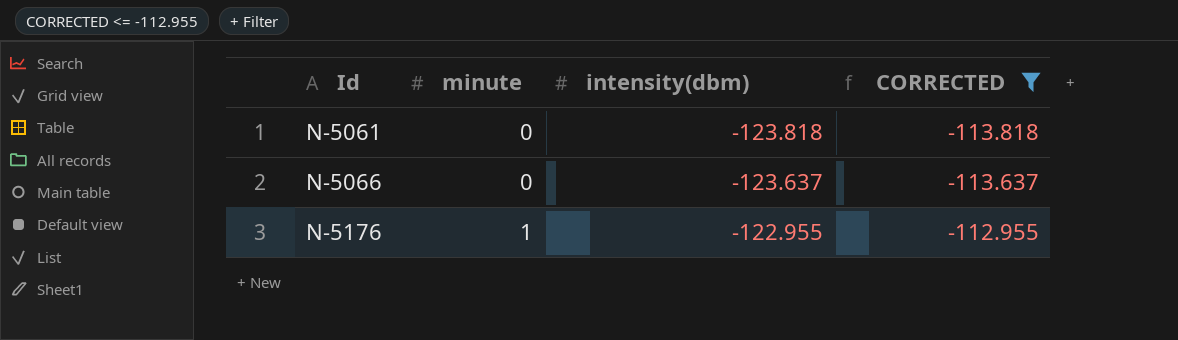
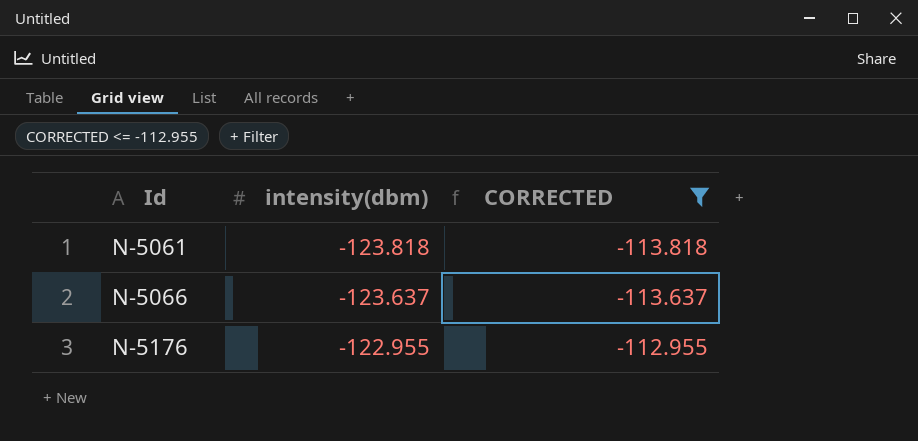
column minute | position: 2 -> none

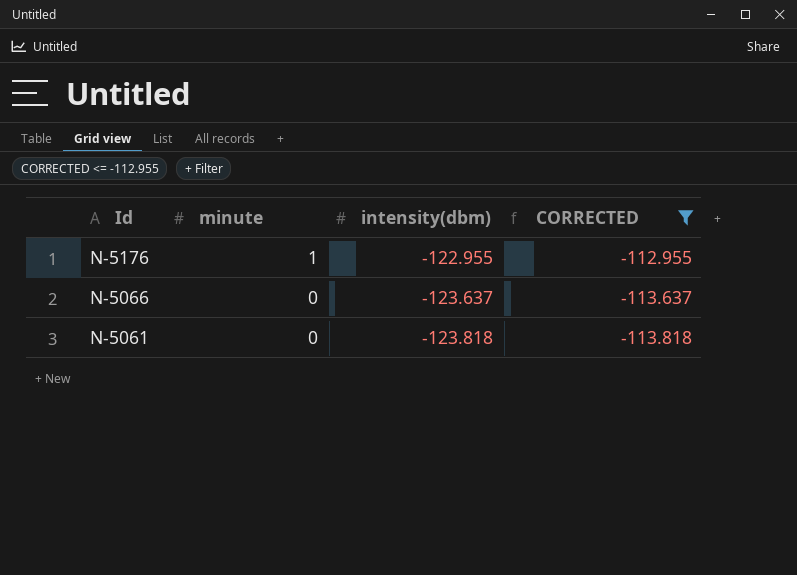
row order: Id ascending -> Id descending
column minute | position: none -> 2

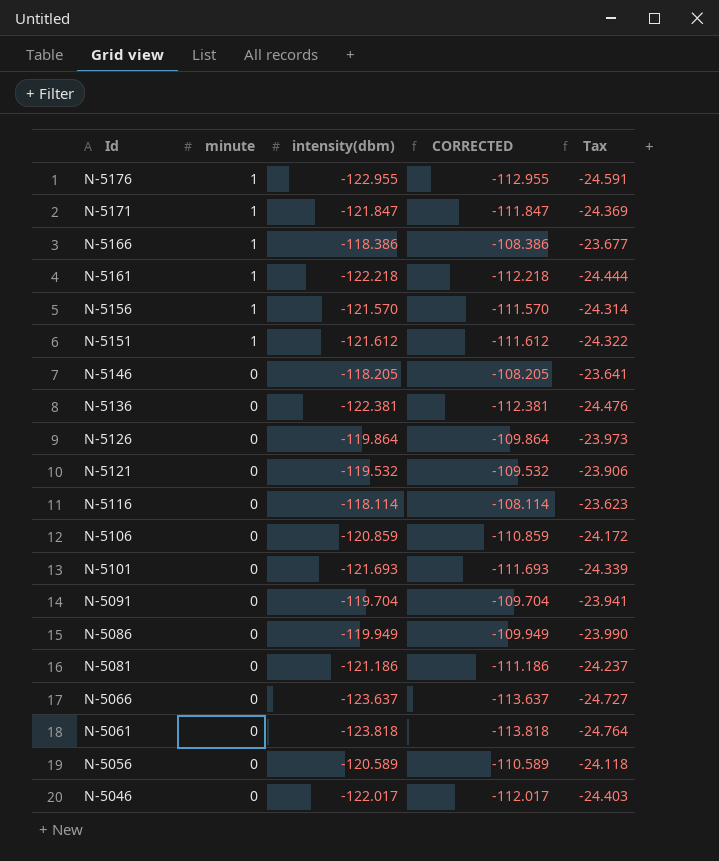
filter: CORRECTED <= -112.955 -> none
column Tax | formula: none -> [intensity(dbm)] * 0.2

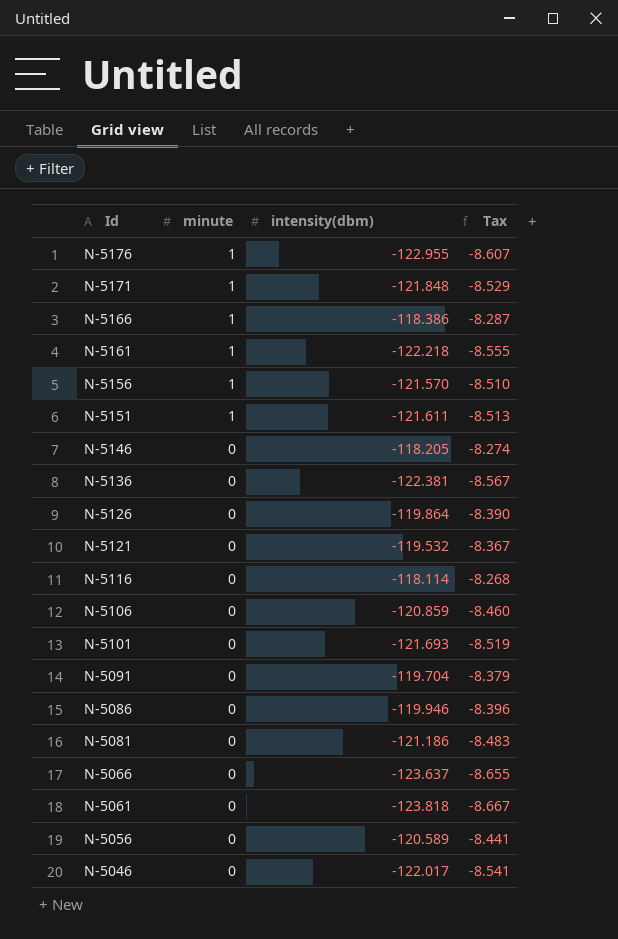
column CORRECTED | formula: [intensity(dbm)] + 10 -> none
column Tax | formula: [intensity(dbm)] * 0.2 -> [intensity(dbm)] * 0.07
N-5171 | intensity(dbm): -121.847 -> -121.848
N-5151 | intensity(dbm): -121.612 -> -121.611
N-5086 | intensity(dbm): -119.949 -> -119.946

